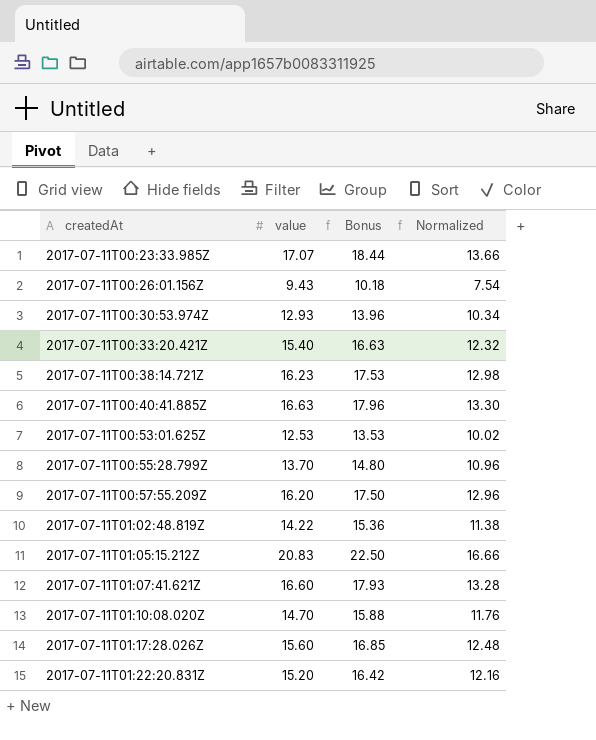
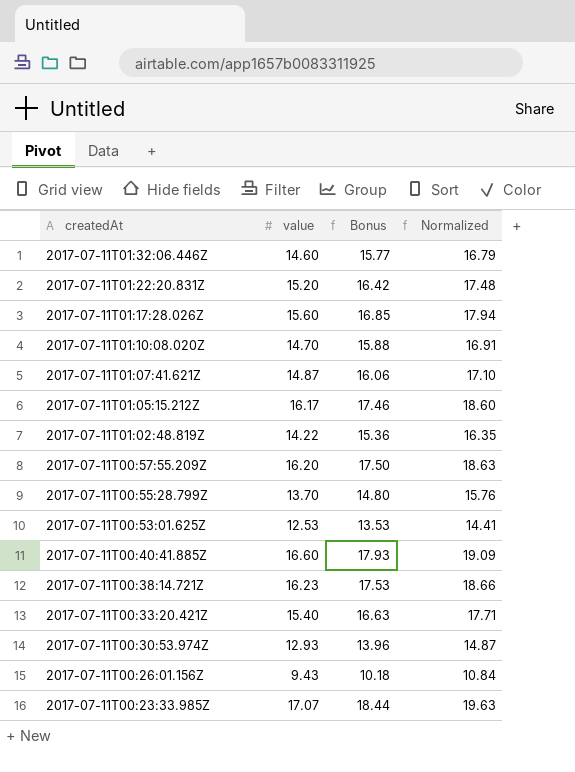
row order: createdAt ascending -> createdAt descending
column Normalized | formula: [value] * 0.8 -> [value] * 1.15
row 2017-07-11T01:32:06.446Z: none -> 14.60 | 15.77 | 16.79
2017-07-11T01:07:41.621Z | value: 16.60 -> 14.87
2017-07-11T01:07:41.621Z | Bonus: 17.93 -> 16.06
2017-07-11T01:05:15.212Z | value: 20.83 -> 16.17
2017-07-11T01:05:15.212Z | Bonus: 22.50 -> 17.46
2017-07-11T00:40:41.885Z | value: 16.63 -> 16.60
2017-07-11T00:40:41.885Z | Bonus: 17.96 -> 17.93

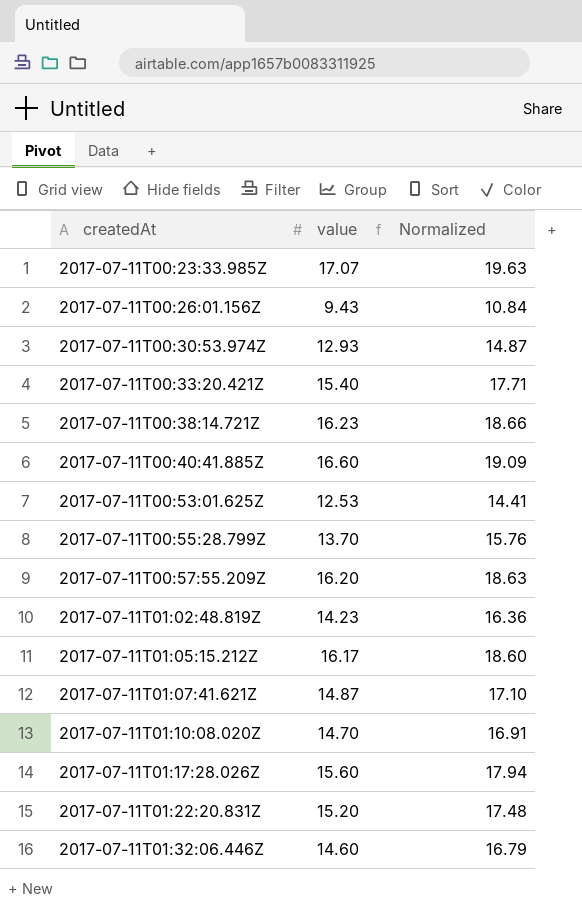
row order: createdAt descending -> createdAt ascending
column Bonus | formula: [value] * 1.08 -> none
2017-07-11T01:02:48.819Z | value: 14.22 -> 14.23
2017-07-11T01:02:48.819Z | Normalized: 16.35 -> 16.36

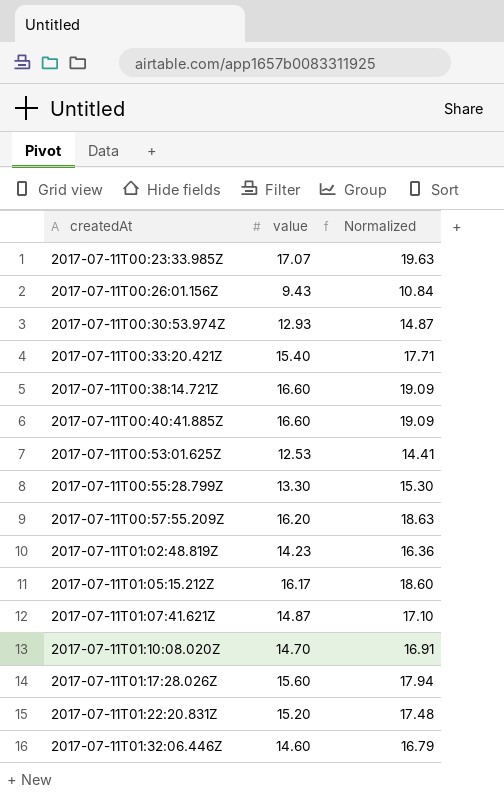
2017-07-11T00:38:14.721Z | value: 16.23 -> 16.60
2017-07-11T00:38:14.721Z | Normalized: 18.66 -> 19.09
2017-07-11T00:55:28.799Z | value: 13.70 -> 13.30
2017-07-11T00:55:28.799Z | Normalized: 15.76 -> 15.30

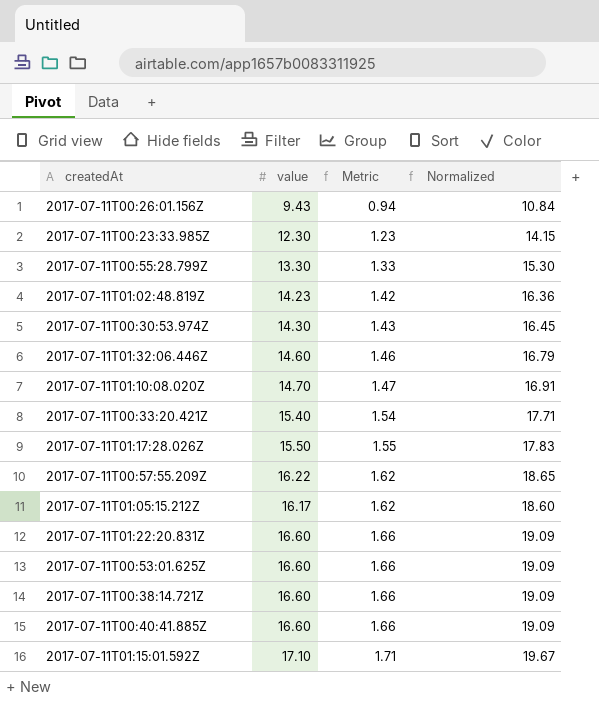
row order: createdAt ascending -> Metric ascending
column Metric | formula: none -> [value] * 0.1
row 2017-07-11T01:07:41.621Z: 14.87 | 17.10 -> none
2017-07-11T00:23:33.985Z | value: 17.07 -> 12.30
2017-07-11T00:23:33.985Z | Normalized: 19.63 -> 14.15
2017-07-11T00:30:53.974Z | value: 12.93 -> 14.30
2017-07-11T00:30:53.974Z | Normalized: 14.87 -> 16.45
2017-07-11T01:17:28.026Z | value: 15.60 -> 15.50
2017-07-11T01:17:28.026Z | Normalized: 17.94 -> 17.83
2017-07-11T00:57:55.209Z | value: 16.20 -> 16.22
2017-07-11T00:57:55.209Z | Normalized: 18.63 -> 18.65
2017-07-11T01:22:20.831Z | value: 15.20 -> 16.60
2017-07-11T01:22:20.831Z | Normalized: 17.48 -> 19.09
2017-07-11T00:53:01.625Z | value: 12.53 -> 16.60
2017-07-11T00:53:01.625Z | Normalized: 14.41 -> 19.09
row 2017-07-11T01:15:01.592Z: none -> 17.10 | 1.71 | 19.67

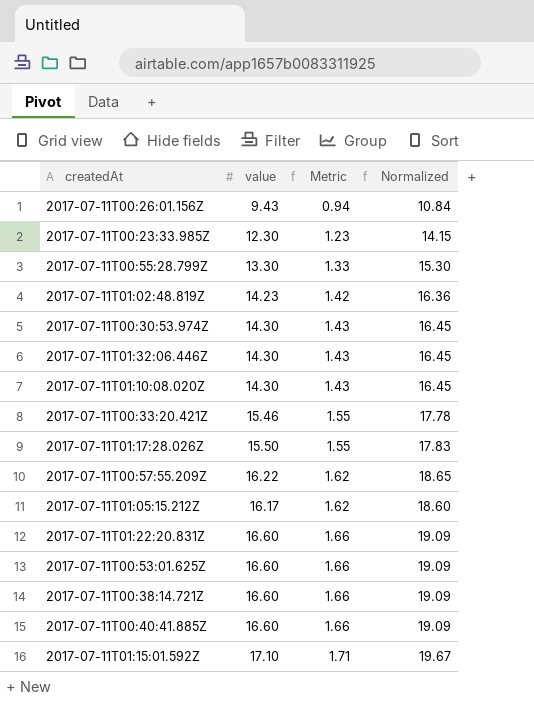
2017-07-11T01:32:06.446Z | value: 14.60 -> 14.30
2017-07-11T01:32:06.446Z | Metric: 1.46 -> 1.43
2017-07-11T01:32:06.446Z | Normalized: 16.79 -> 16.45
2017-07-11T01:10:08.020Z | value: 14.70 -> 14.30
2017-07-11T01:10:08.020Z | Metric: 1.47 -> 1.43
2017-07-11T01:10:08.020Z | Normalized: 16.91 -> 16.45
2017-07-11T00:33:20.421Z | value: 15.40 -> 15.46
2017-07-11T00:33:20.421Z | Metric: 1.54 -> 1.55
2017-07-11T00:33:20.421Z | Normalized: 17.71 -> 17.78

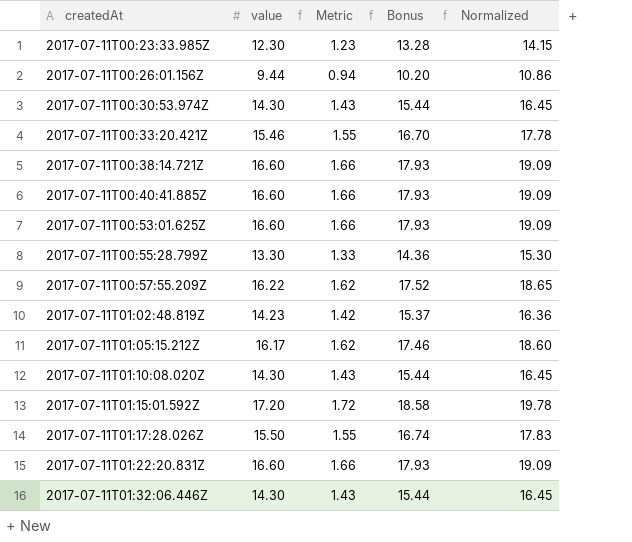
row order: Metric ascending -> createdAt ascending
column Bonus | formula: none -> [value] * 1.08
2017-07-11T00:26:01.156Z | value: 9.43 -> 9.44
2017-07-11T00:26:01.156Z | Normalized: 10.84 -> 10.86
2017-07-11T01:15:01.592Z | value: 17.10 -> 17.20
2017-07-11T01:15:01.592Z | Metric: 1.71 -> 1.72
2017-07-11T01:15:01.592Z | Normalized: 19.67 -> 19.78

